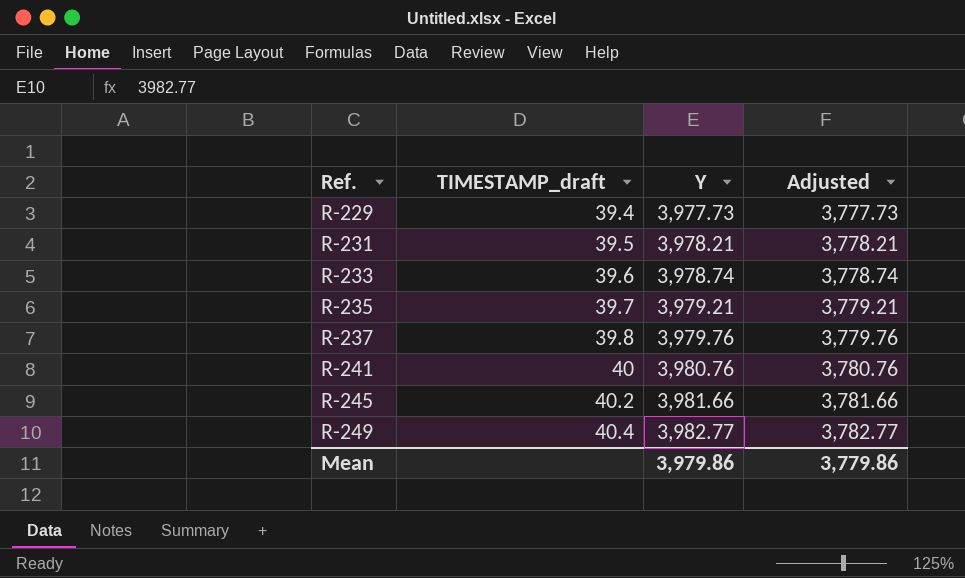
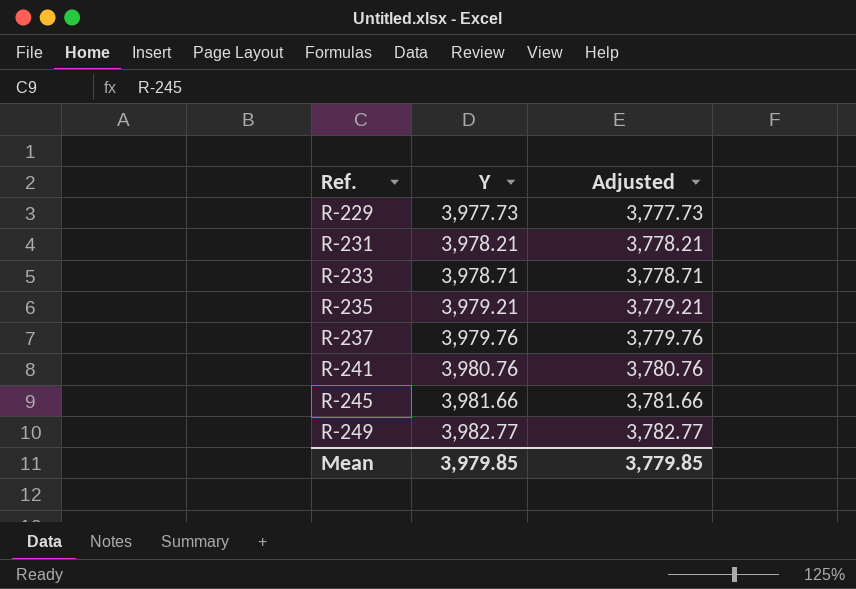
column TIMESTAMP_draft | position: 2 -> none
R-233 | Y: 3,978.74 -> 3,978.71
R-233 | Adjusted: 3,778.74 -> 3,778.71
Mean | Y: 3,979.86 -> 3,979.85
Mean | Adjusted: 3,779.86 -> 3,779.85

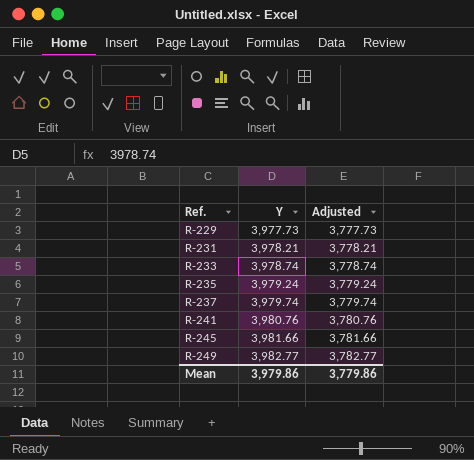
R-233 | Y: 3,978.71 -> 3,978.74
R-233 | Adjusted: 3,778.71 -> 3,778.74
R-235 | Y: 3,979.21 -> 3,979.24
R-235 | Adjusted: 3,779.21 -> 3,779.24
R-237 | Y: 3,979.76 -> 3,979.74
R-237 | Adjusted: 3,779.76 -> 3,779.74
Mean | Y: 3,979.85 -> 3,979.86
Mean | Adjusted: 3,779.85 -> 3,779.86

